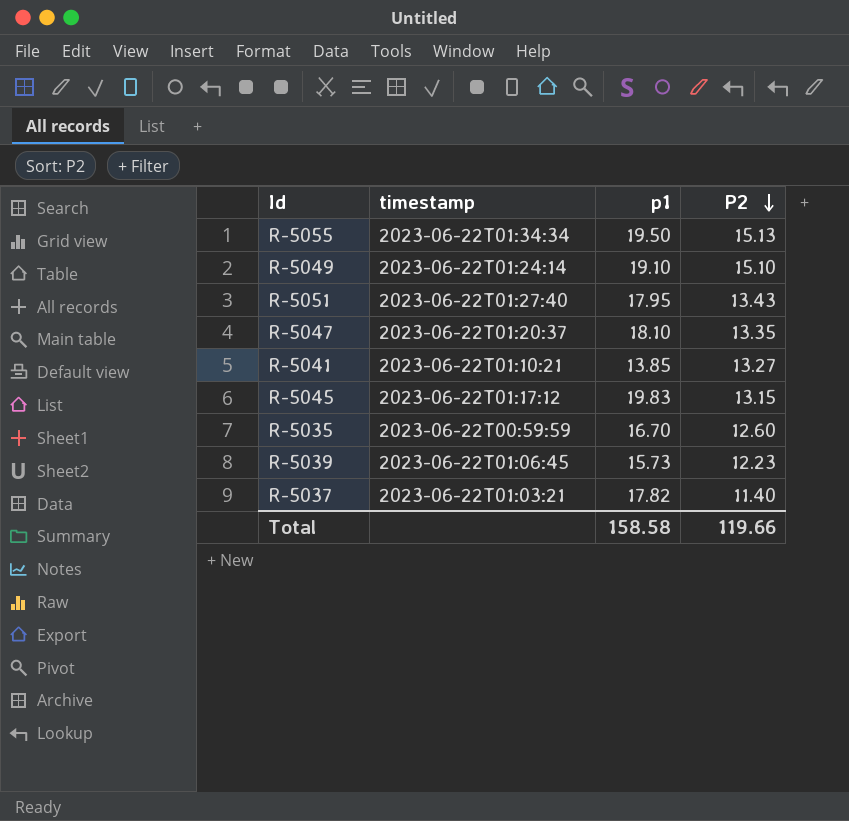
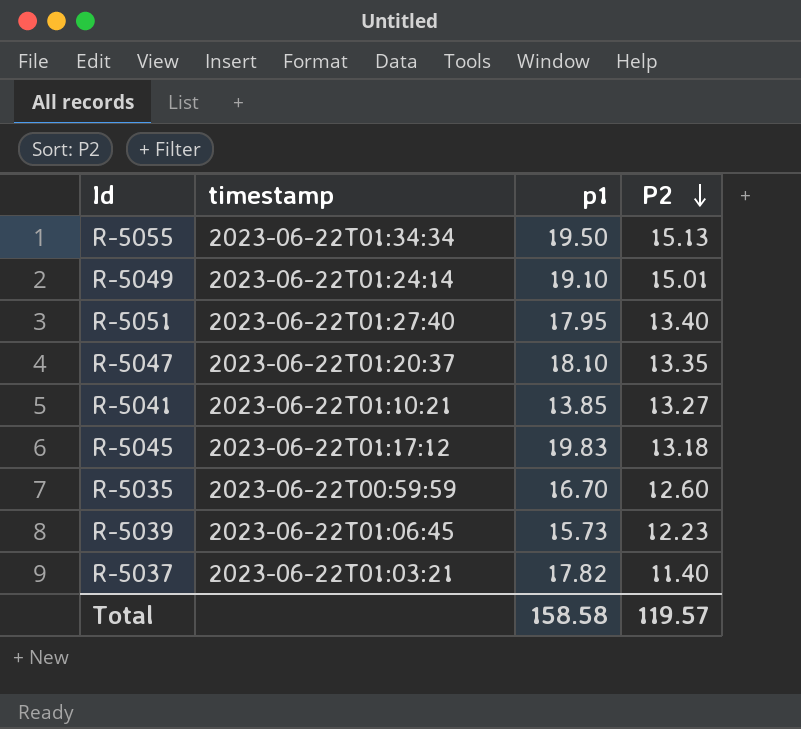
R-5049 | P2: 15.10 -> 15.01
R-5051 | P2: 13.43 -> 13.40
R-5045 | P2: 13.15 -> 13.18
Total | P2: 119.66 -> 119.57

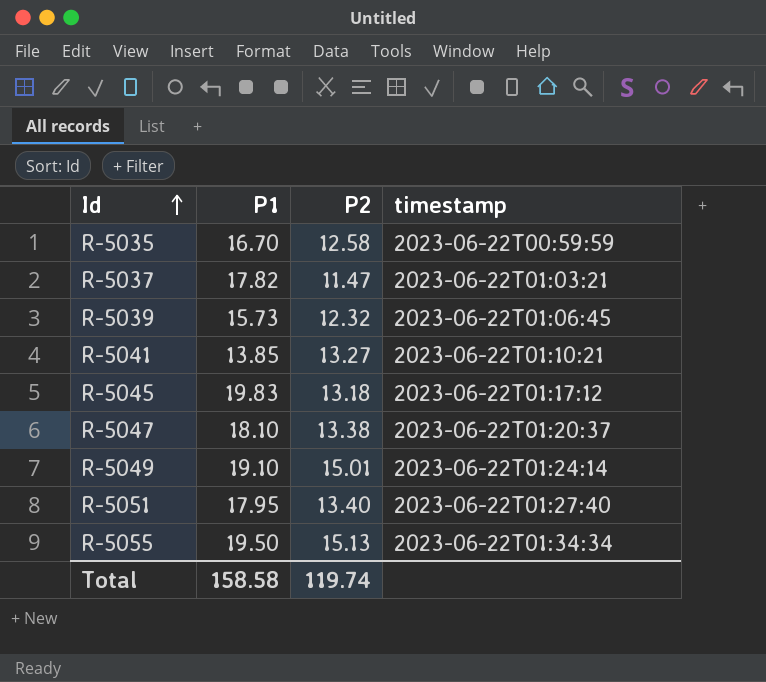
row order: P2 descending -> Id ascending
column name: p1 -> P1
column timestamp | position: 2 -> 4
R-5035 | P2: 12.60 -> 12.58
R-5037 | P2: 11.40 -> 11.47
R-5039 | P2: 12.23 -> 12.32
R-5047 | P2: 13.35 -> 13.38
Total | P2: 119.57 -> 119.74

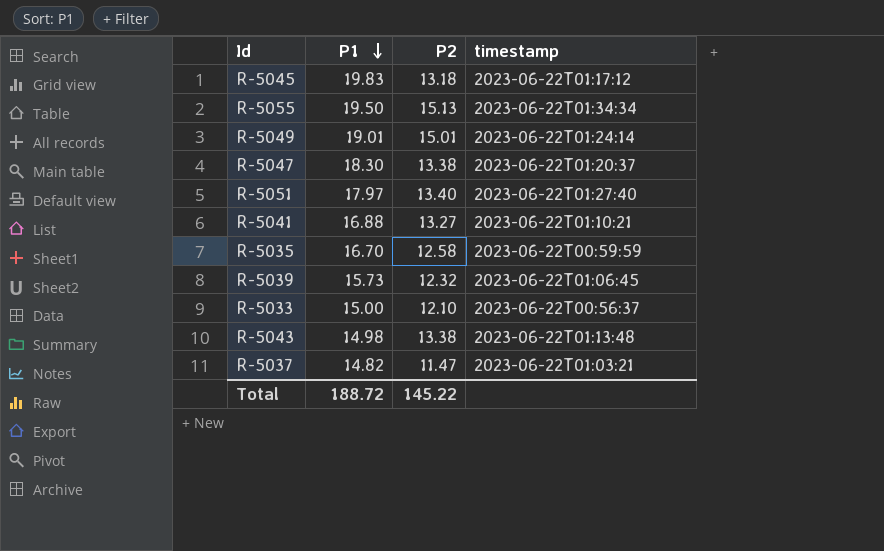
row order: Id ascending -> P1 descending
R-5049 | P1: 19.10 -> 19.01
R-5047 | P1: 18.10 -> 18.30
R-5051 | P1: 17.95 -> 17.97
R-5041 | P1: 13.85 -> 16.88
row R-5033: none -> 15.00 | 12.10 | 2023-06-22T00:56:37
row R-5043: none -> 14.98 | 13.38 | 2023-06-22T01:13:48
R-5037 | P1: 17.82 -> 14.82
Total | P1: 158.58 -> 188.72
Total | P2: 119.74 -> 145.22

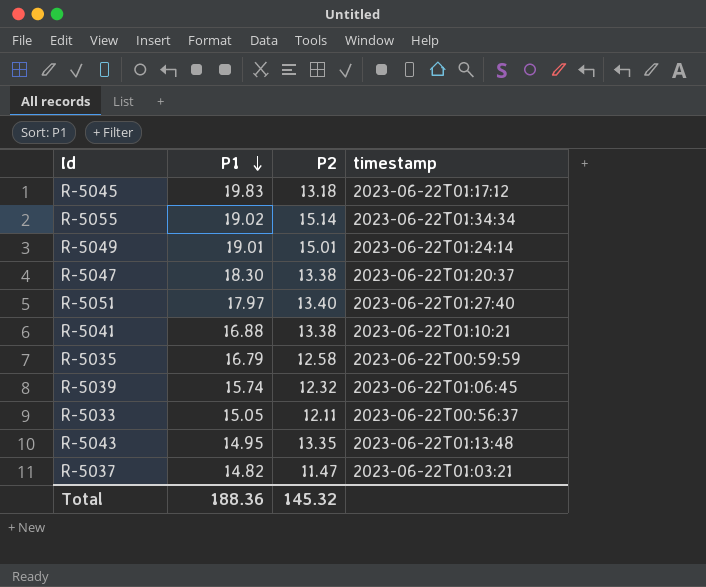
R-5055 | P1: 19.50 -> 19.02
R-5055 | P2: 15.13 -> 15.14
R-5041 | P2: 13.27 -> 13.38
R-5035 | P1: 16.70 -> 16.79
R-5039 | P1: 15.73 -> 15.74
R-5033 | P1: 15.00 -> 15.05
R-5033 | P2: 12.10 -> 12.11
R-5043 | P1: 14.98 -> 14.95
R-5043 | P2: 13.38 -> 13.35
Total | P1: 188.72 -> 188.36
Total | P2: 145.22 -> 145.32

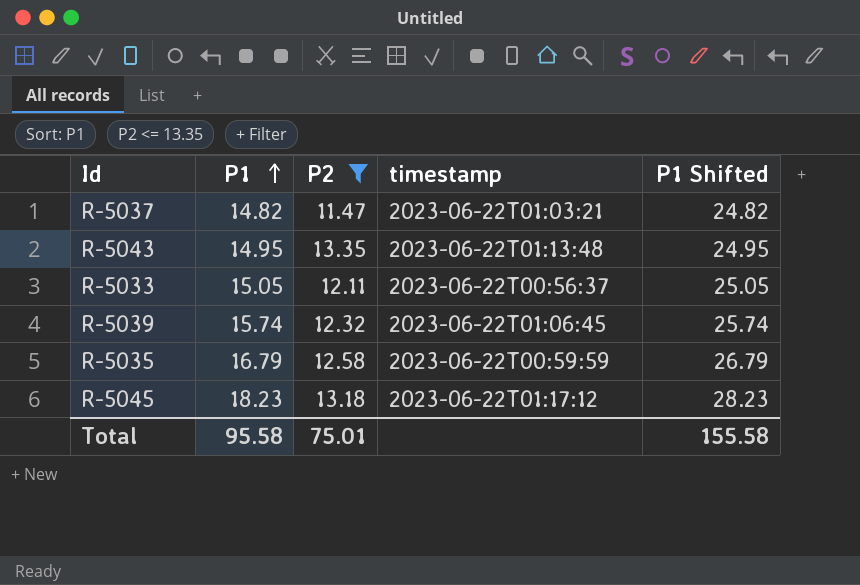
filter: none -> P2 <= 13.35
row order: P1 descending -> P1 ascending
column P1 Shifted | formula: none -> [P1] + 10
R-5045 | P1: 19.83 -> 18.23
Total | P1: 188.36 -> 95.58
Total | P2: 145.32 -> 75.01

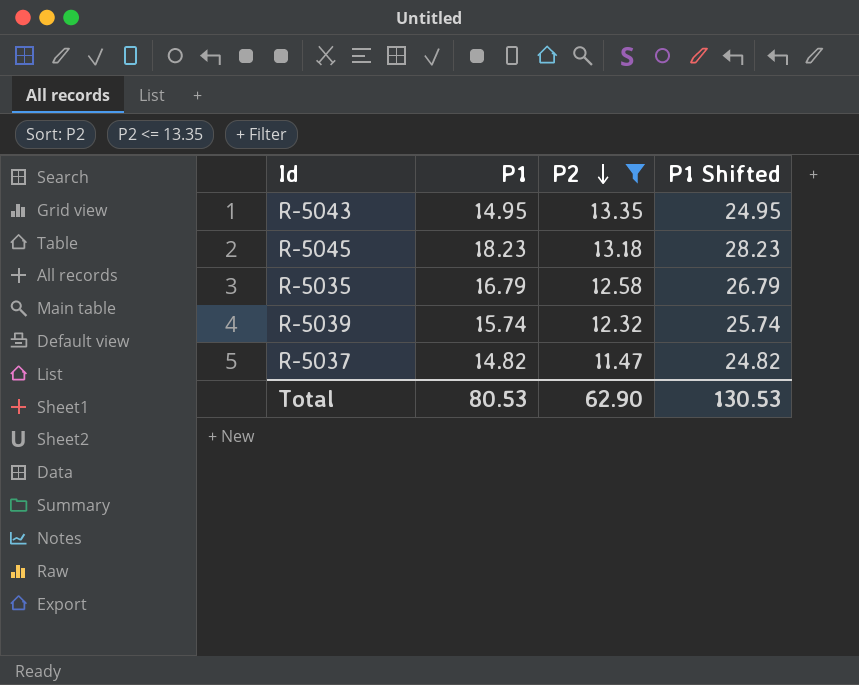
row order: P1 ascending -> P2 descending
column timestamp | position: 4 -> none
row R-5033: 15.05 | 12.11 | 2023-06-22T00:56:37 | 25.05 -> none
Total | P1: 95.58 -> 80.53
Total | P2: 75.01 -> 62.90
Total | P1 Shifted: 155.58 -> 130.53

